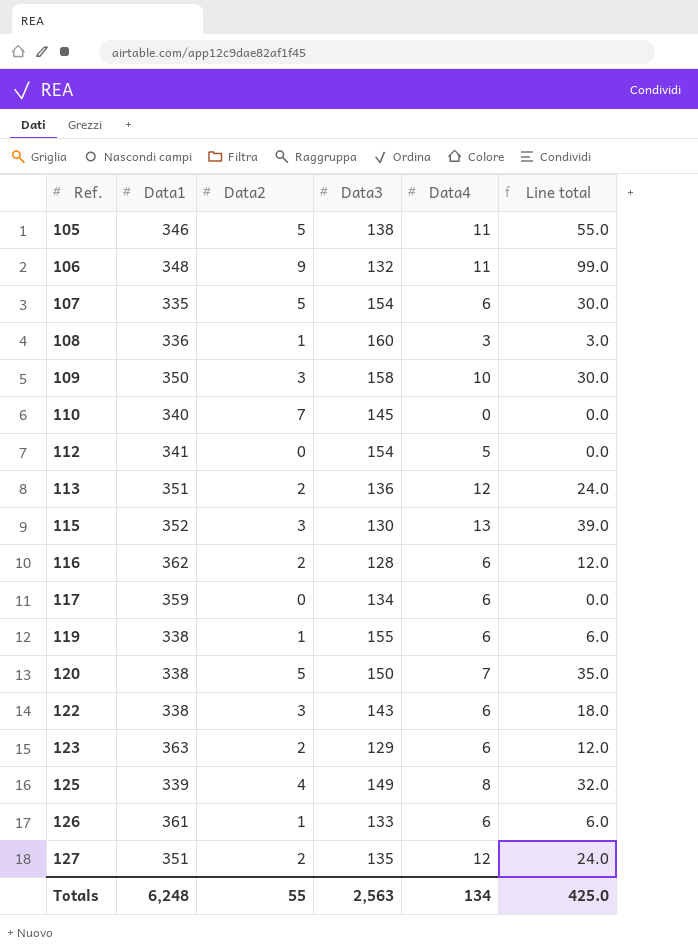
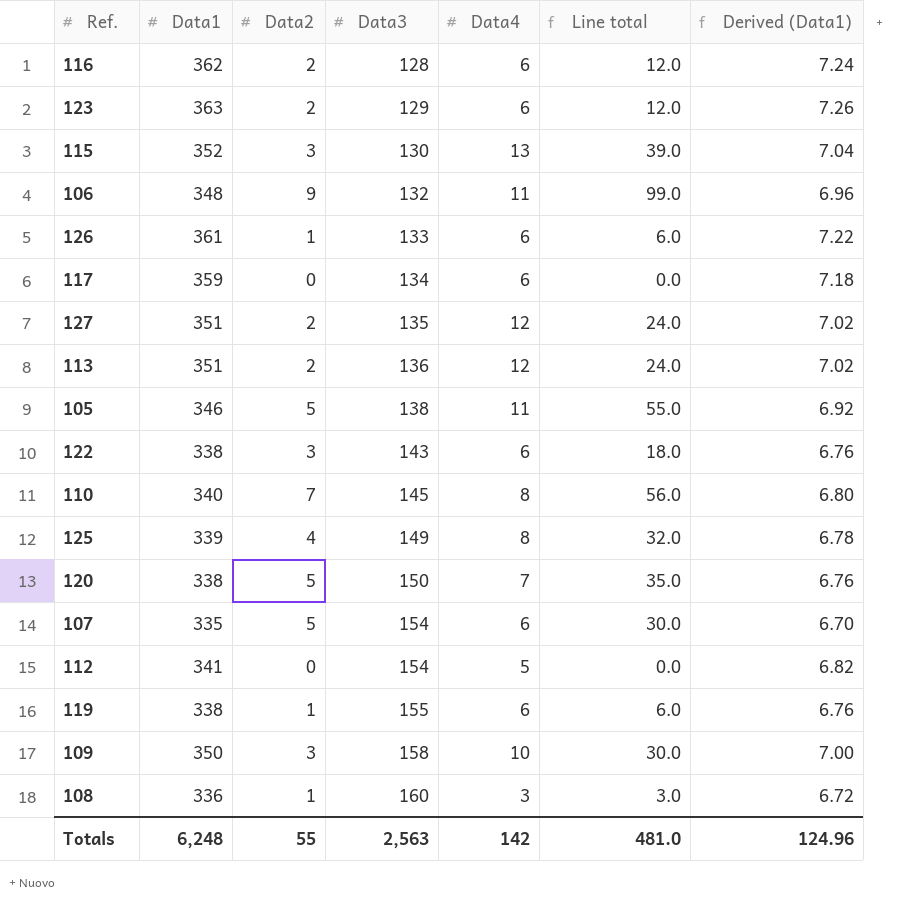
row order: Ref. ascending -> Data3 ascending
column Derived (Data1) | formula: none -> [Data1] * 0.02
110 | Data4: 0 -> 8
110 | Line total: 0.0 -> 56.0
Totals | Data4: 134 -> 142
Totals | Line total: 425.0 -> 481.0

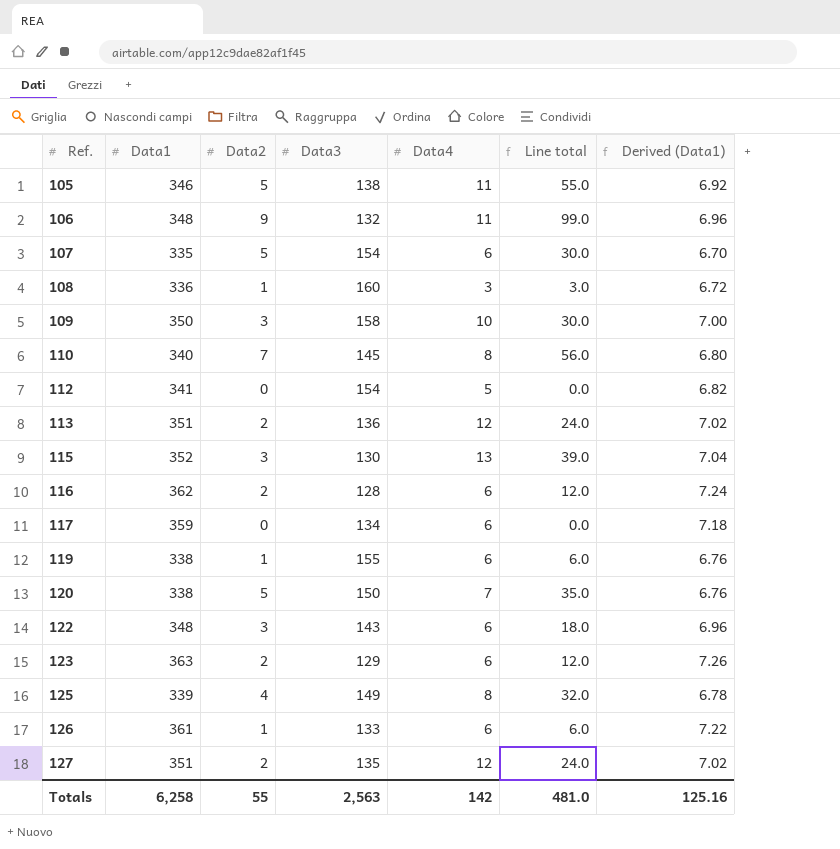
row order: Data3 ascending -> Ref. ascending
122 | Data1: 338 -> 348
122 | Derived (Data1): 6.76 -> 6.96
Totals | Data1: 6,248 -> 6,258
Totals | Derived (Data1): 124.96 -> 125.16

